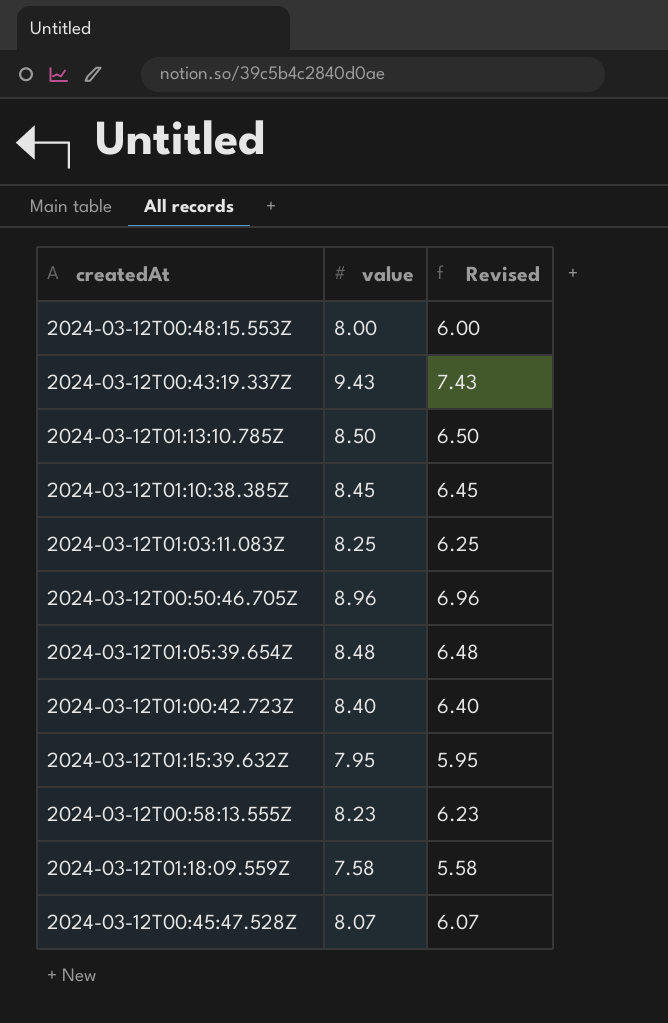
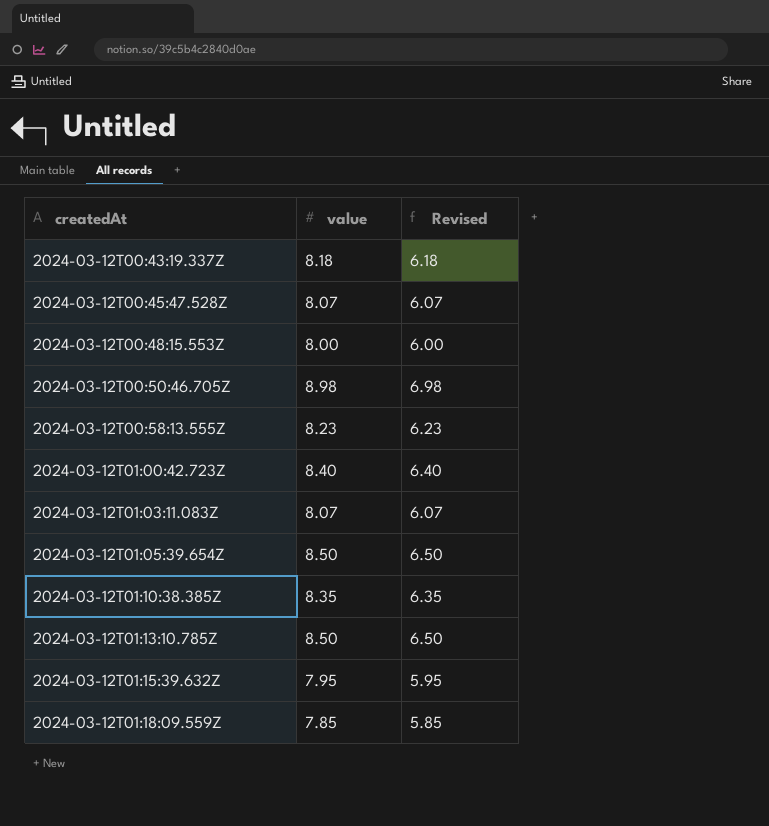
row order: none -> createdAt ascending
2024-03-12T00:43:19.337Z | value: 9.43 -> 8.18
2024-03-12T00:43:19.337Z | Revised: 7.43 -> 6.18
2024-03-12T00:50:46.705Z | value: 8.96 -> 8.98
2024-03-12T00:50:46.705Z | Revised: 6.96 -> 6.98
2024-03-12T01:03:11.083Z | value: 8.25 -> 8.07
2024-03-12T01:03:11.083Z | Revised: 6.25 -> 6.07
2024-03-12T01:05:39.654Z | value: 8.48 -> 8.50
2024-03-12T01:05:39.654Z | Revised: 6.48 -> 6.50
2024-03-12T01:10:38.385Z | value: 8.45 -> 8.35
2024-03-12T01:10:38.385Z | Revised: 6.45 -> 6.35
2024-03-12T01:18:09.559Z | value: 7.58 -> 7.85
2024-03-12T01:18:09.559Z | Revised: 5.58 -> 5.85

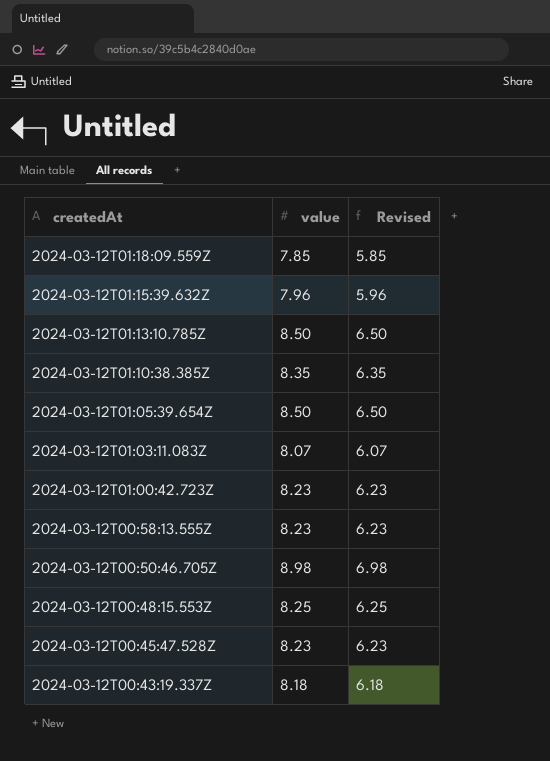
row order: createdAt ascending -> createdAt descending
2024-03-12T01:15:39.632Z | value: 7.95 -> 7.96
2024-03-12T01:15:39.632Z | Revised: 5.95 -> 5.96
2024-03-12T01:00:42.723Z | value: 8.40 -> 8.23
2024-03-12T01:00:42.723Z | Revised: 6.40 -> 6.23
2024-03-12T00:48:15.553Z | value: 8.00 -> 8.25
2024-03-12T00:48:15.553Z | Revised: 6.00 -> 6.25
2024-03-12T00:45:47.528Z | value: 8.07 -> 8.23
2024-03-12T00:45:47.528Z | Revised: 6.07 -> 6.23

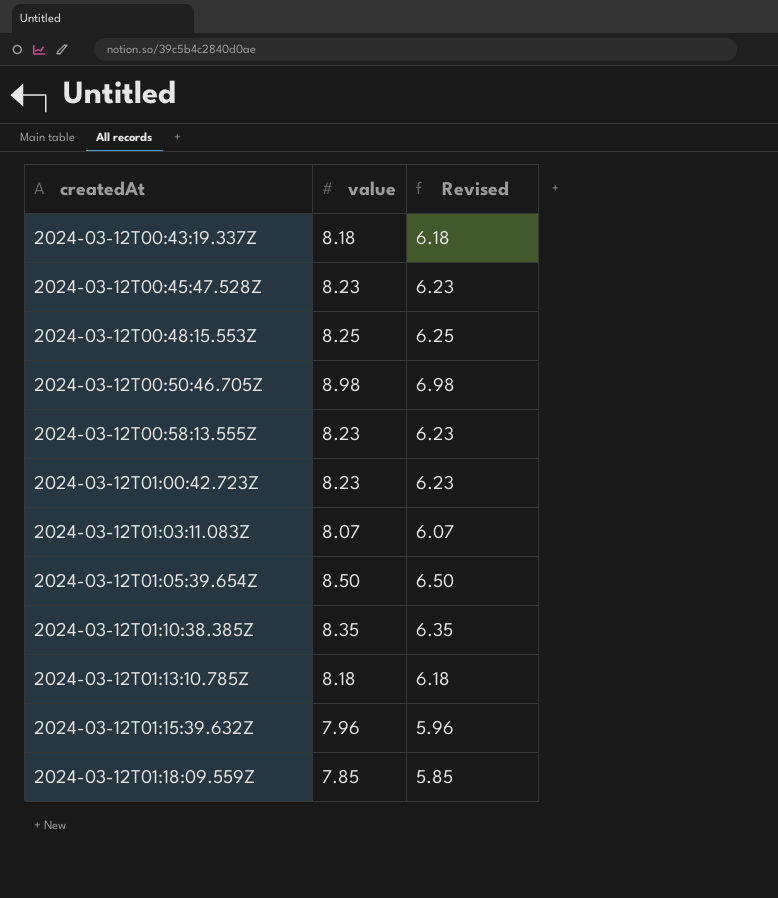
row order: createdAt descending -> createdAt ascending
2024-03-12T01:13:10.785Z | value: 8.50 -> 8.18
2024-03-12T01:13:10.785Z | Revised: 6.50 -> 6.18

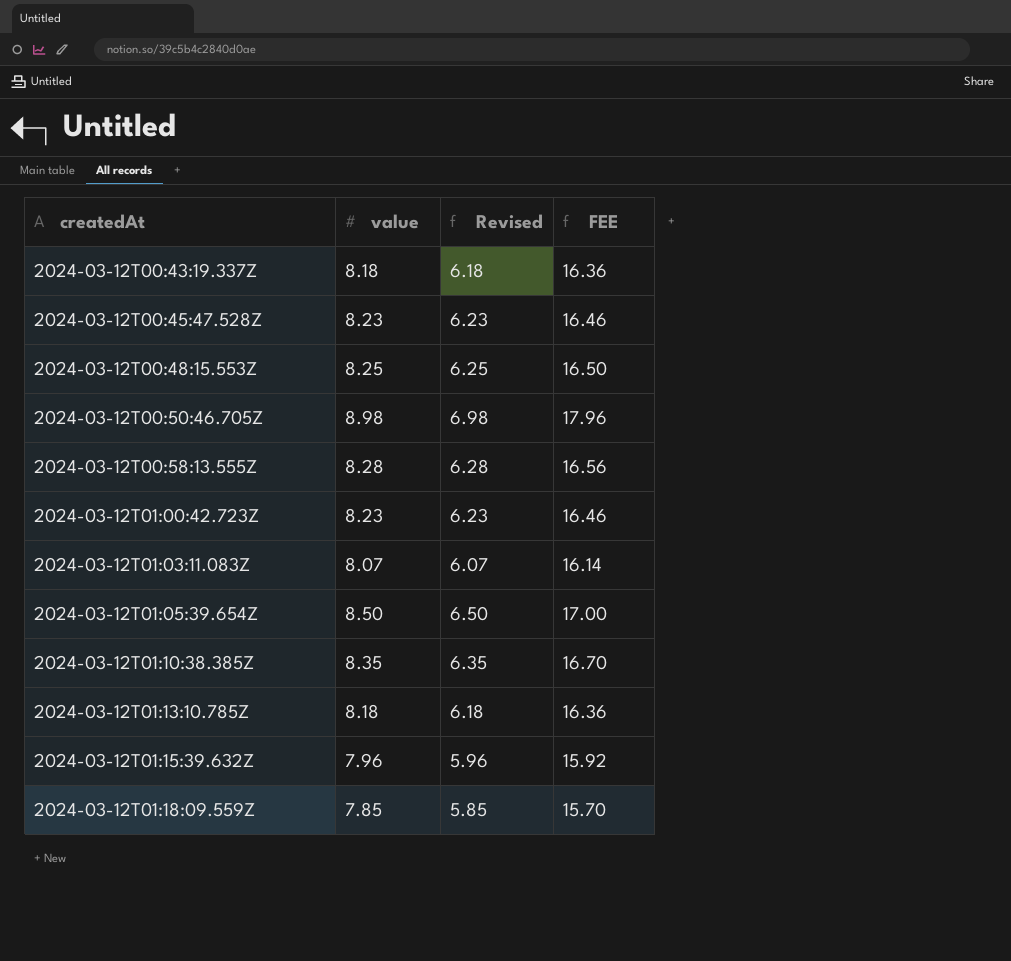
column FEE | formula: none -> [value] * 2
2024-03-12T00:58:13.555Z | value: 8.23 -> 8.28
2024-03-12T00:58:13.555Z | Revised: 6.23 -> 6.28

